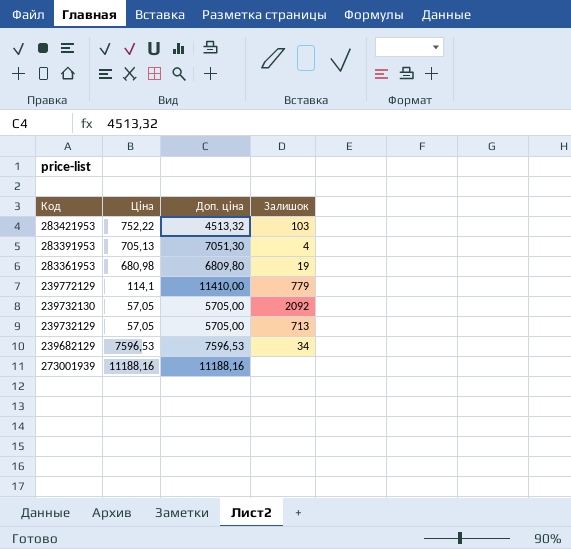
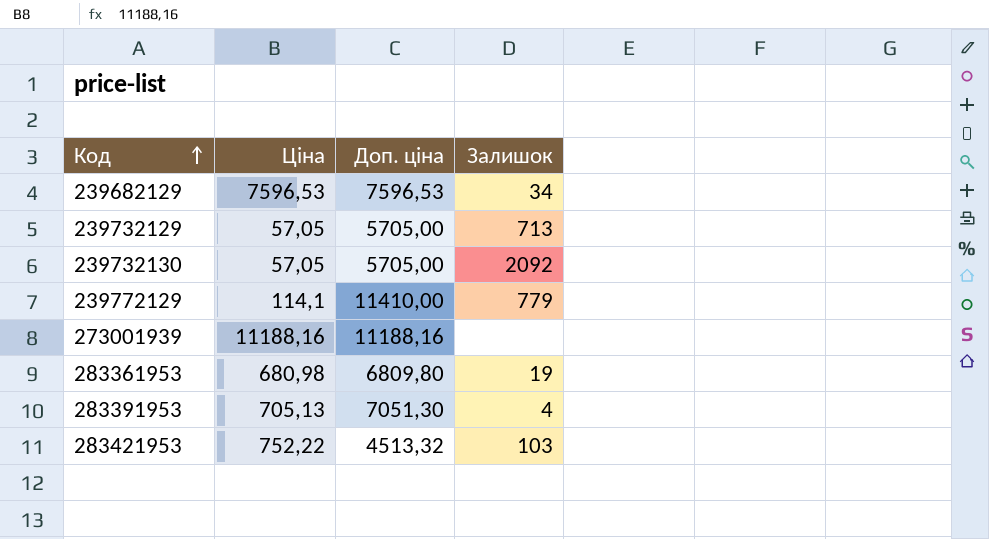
row order: none -> Код ascending

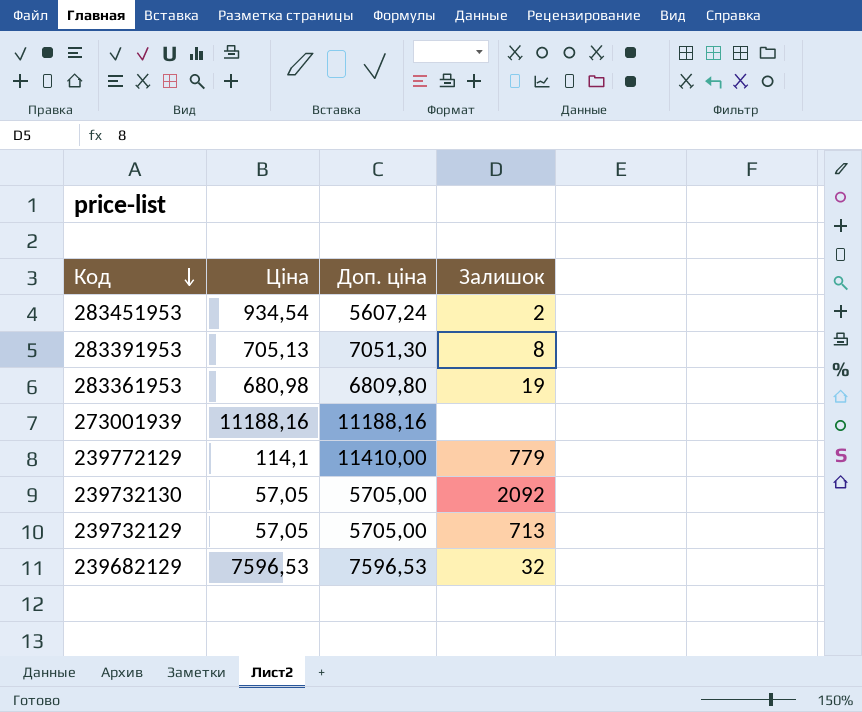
row order: Код ascending -> Код descending
row 283421953: 752,22 | 4513,32 | 103 -> none
row 283451953: none -> 934,54 | 5607,24 | 2
283391953 | Залишок: 4 -> 8
239682129 | Залишок: 34 -> 32

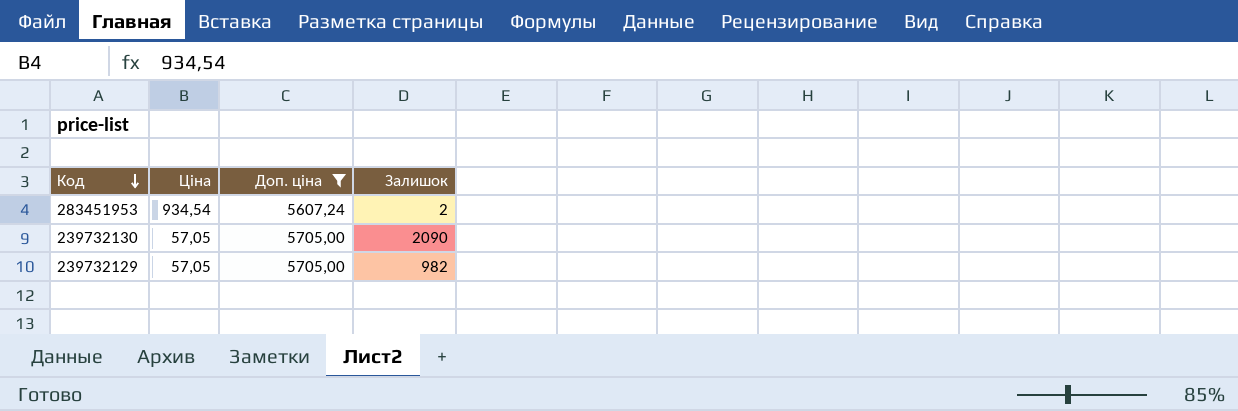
filter: none -> Доп. ціна <= 5705,00
239732130 | Залишок: 2092 -> 2090
239732129 | Залишок: 713 -> 982

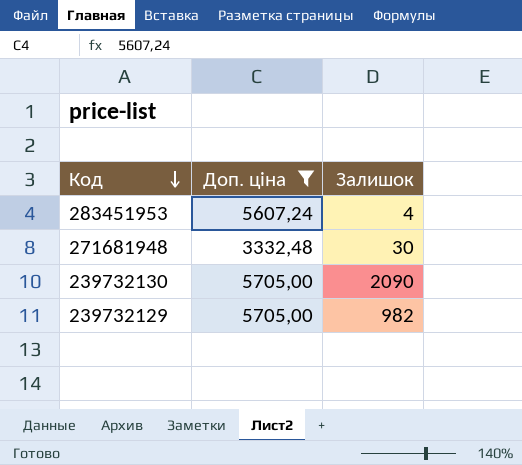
column Ціна | position: 2 -> none
283451953 | Залишок: 2 -> 4
row 271681948: none -> 3332,48 | 30

